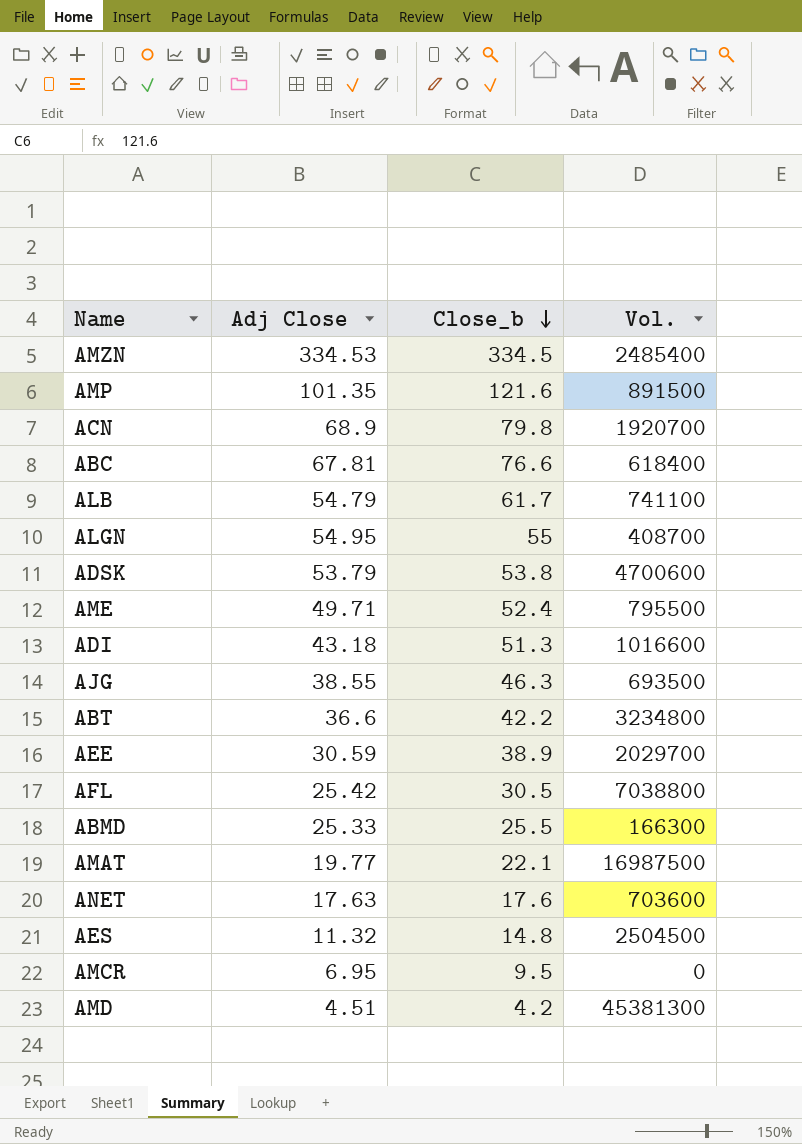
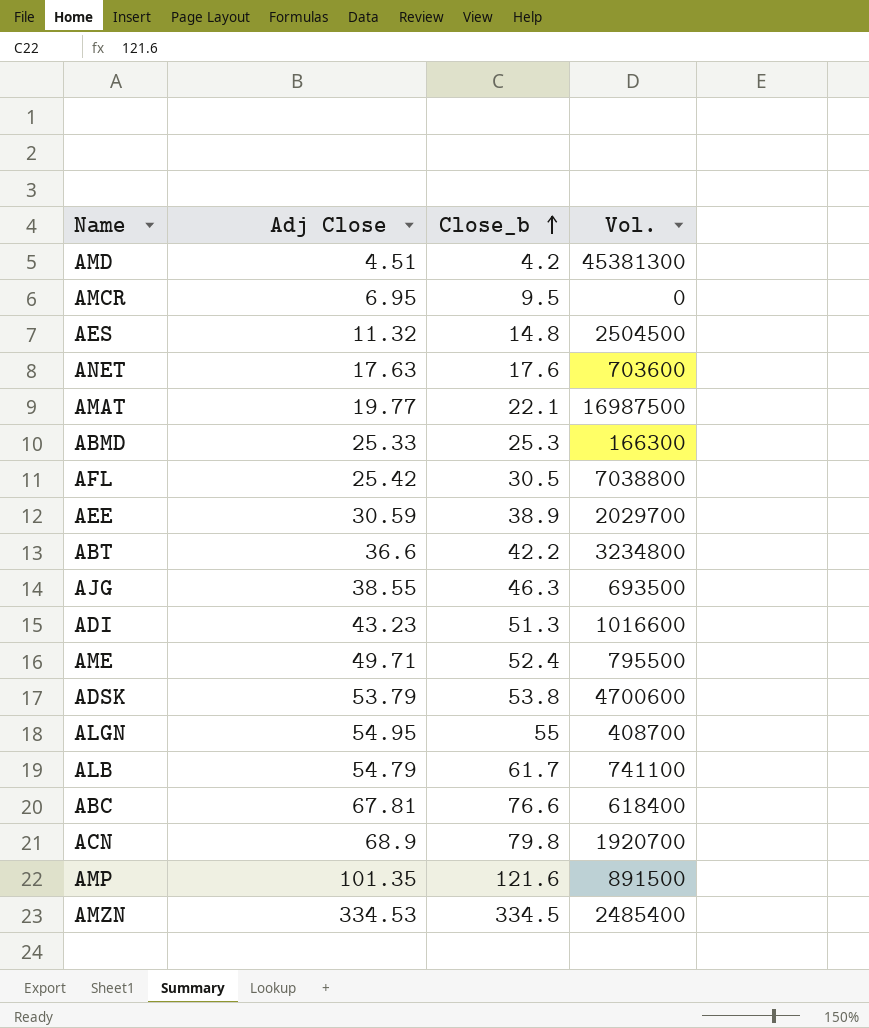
row order: Close_b descending -> Close_b ascending
ABMD | Close_b: 25.5 -> 25.3
ADI | Adj Close: 43.18 -> 43.23

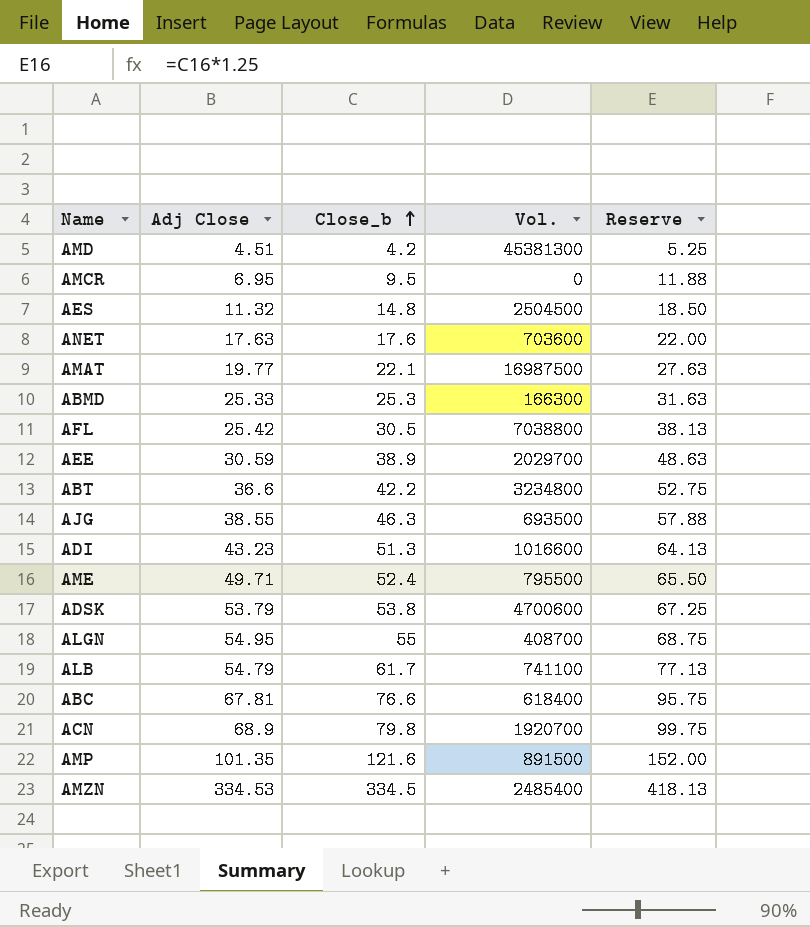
column Reserve | formula: none -> [Close_b] * 1.25

